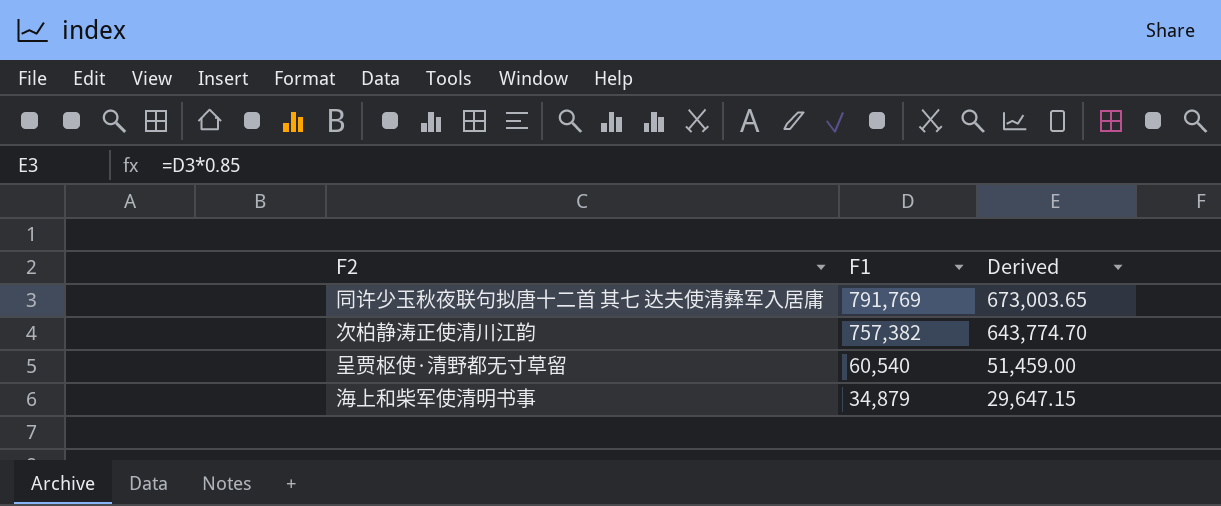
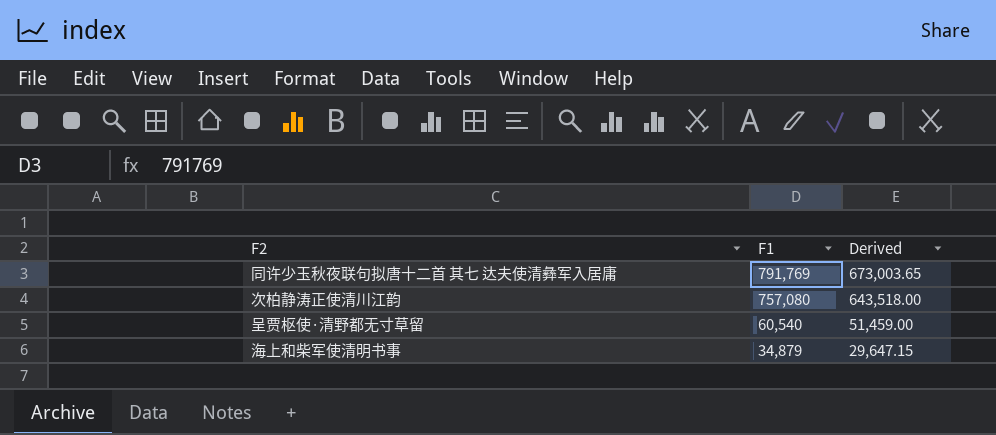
次柏静涛正使清川江韵 | F1: 757,382 -> 757,080
次柏静涛正使清川江韵 | Derived: 643,774.70 -> 643,518.00

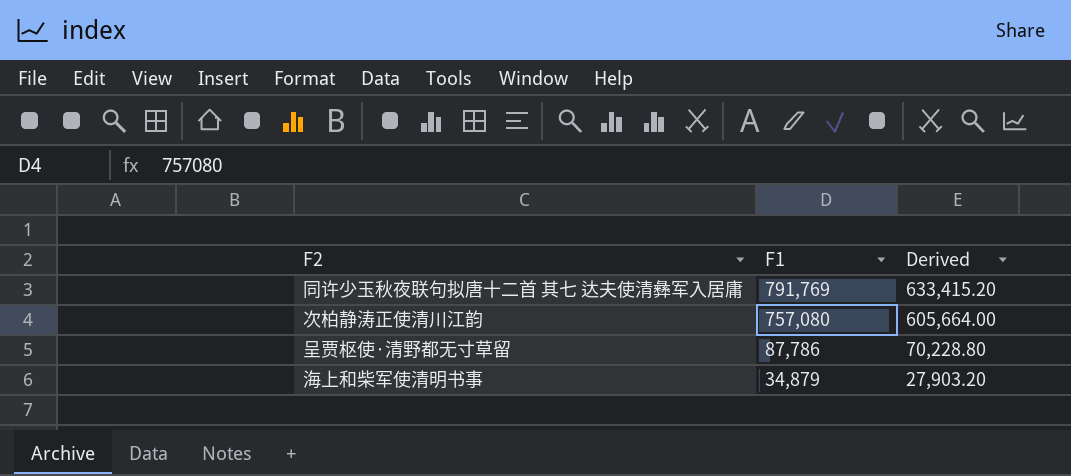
column Derived | formula: [F1] * 0.85 -> [F1] * 0.8
呈贾枢使·清野都无寸草留 | F1: 60,540 -> 87,786

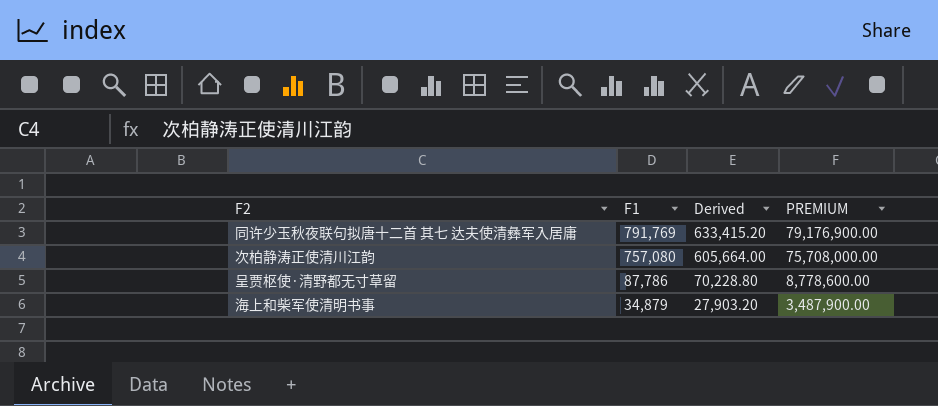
column PREMIUM | formula: none -> [F1] * 100

